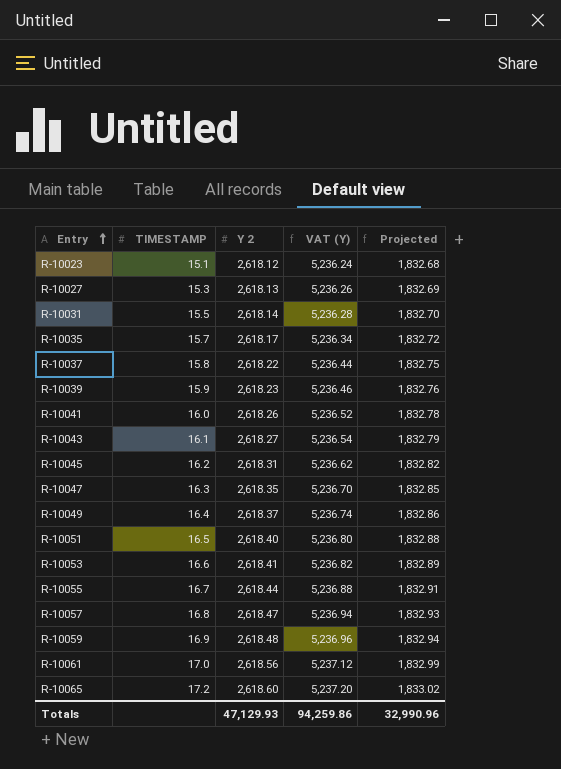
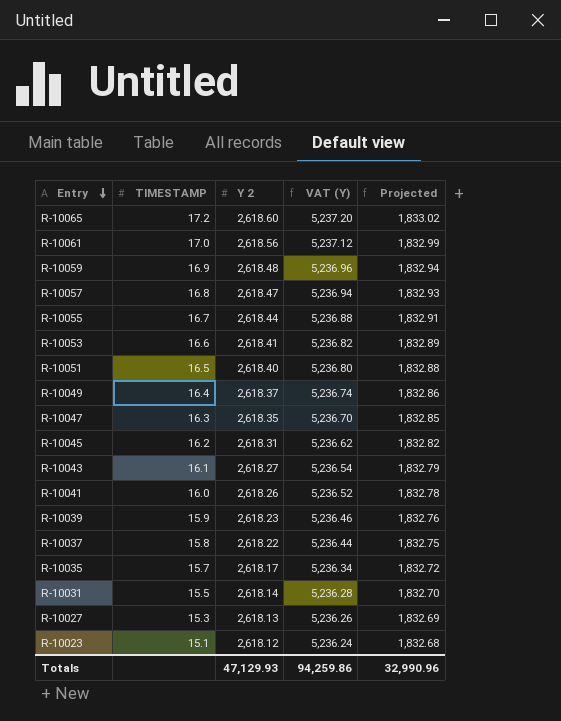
row order: Entry ascending -> Entry descending

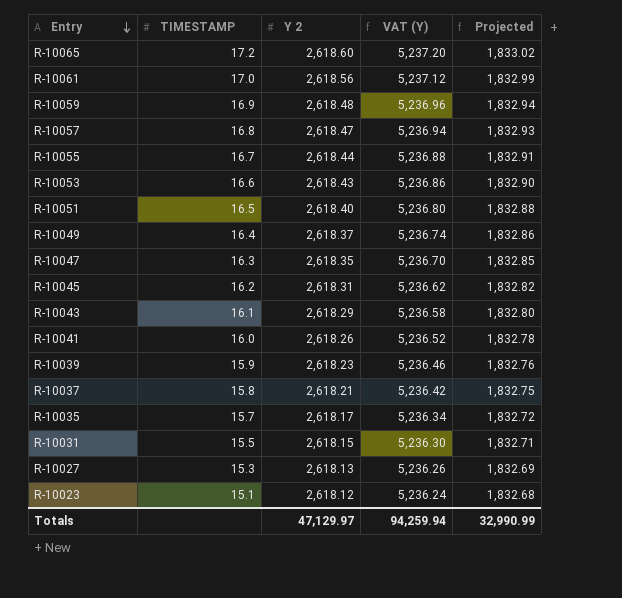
R-10053 | Y 2: 2,618.41 -> 2,618.43
R-10053 | VAT (Y): 5,236.82 -> 5,236.86
R-10053 | Projected: 1,832.89 -> 1,832.90
R-10043 | Y 2: 2,618.27 -> 2,618.29
R-10043 | VAT (Y): 5,236.54 -> 5,236.58
R-10043 | Projected: 1,832.79 -> 1,832.80
R-10037 | Y 2: 2,618.22 -> 2,618.21
R-10037 | VAT (Y): 5,236.44 -> 5,236.42
R-10031 | Y 2: 2,618.14 -> 2,618.15
R-10031 | VAT (Y): 5,236.28 -> 5,236.30
R-10031 | Projected: 1,832.70 -> 1,832.71
Totals | Y 2: 47,129.93 -> 47,129.97
Totals | VAT (Y): 94,259.86 -> 94,259.94
Totals | Projected: 32,990.96 -> 32,990.99

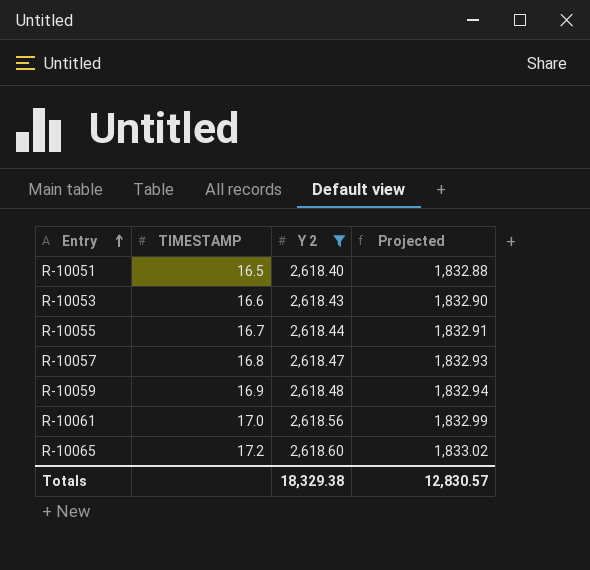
filter: none -> Y 2 >= 2,618.40
row order: Entry descending -> Entry ascending
column VAT (Y) | formula: [Y 2] * 2 -> none
Totals | Y 2: 47,129.97 -> 18,329.38
Totals | Projected: 32,990.99 -> 12,830.57

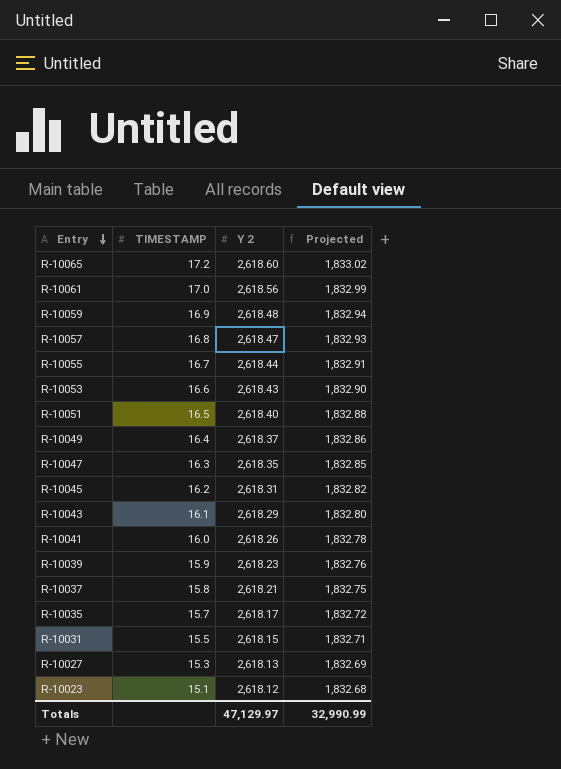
filter: Y 2 >= 2,618.40 -> none
row order: Entry ascending -> Entry descending
Totals | Y 2: 18,329.38 -> 47,129.97
Totals | Projected: 12,830.57 -> 32,990.99

